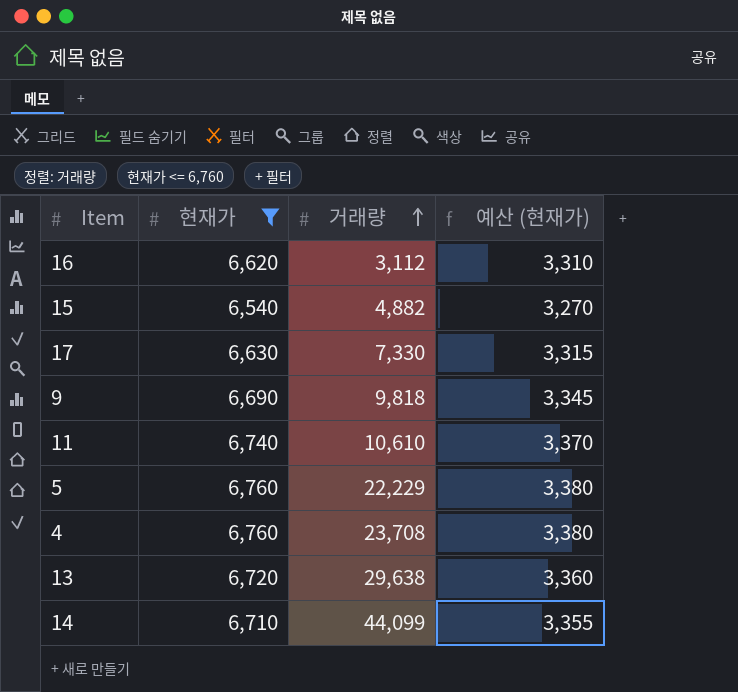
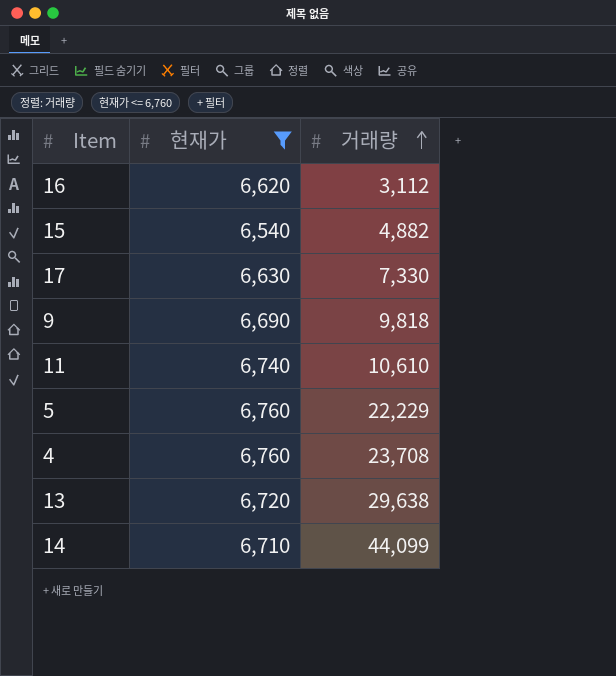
column 예산 (현재가) | formula: [현재가] * 0.5 -> none

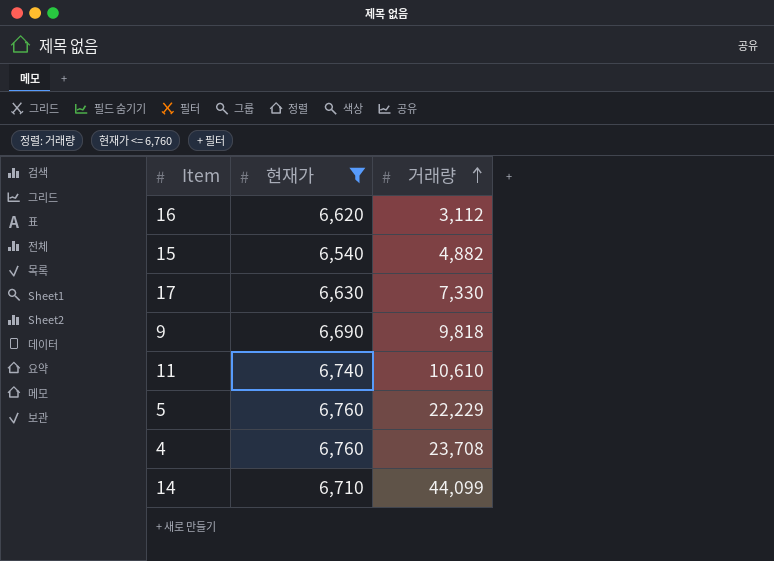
row 13: 6,720 | 29,638 -> none

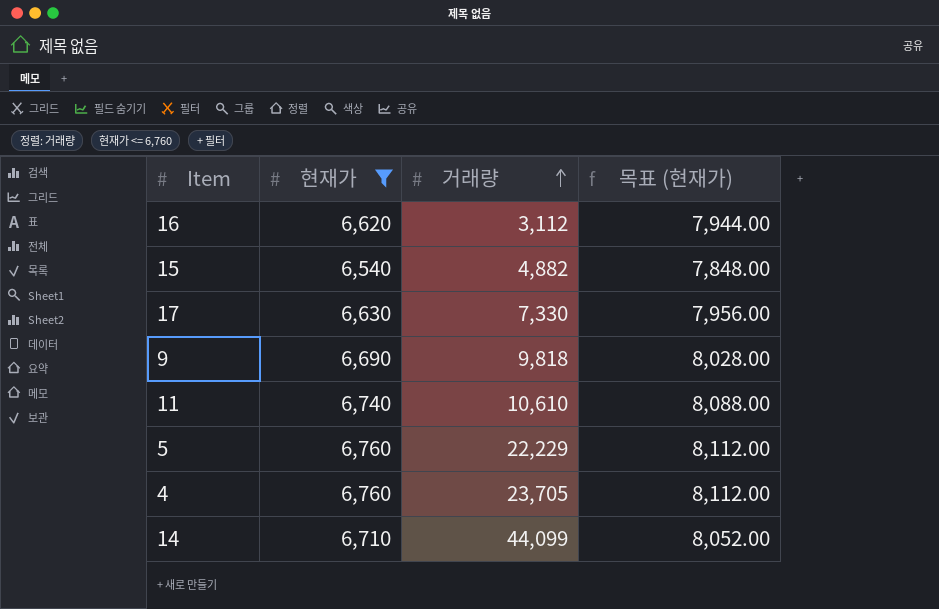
column 목표 (현재가) | formula: none -> [현재가] * 1.2
4 | 거래량: 23,708 -> 23,705

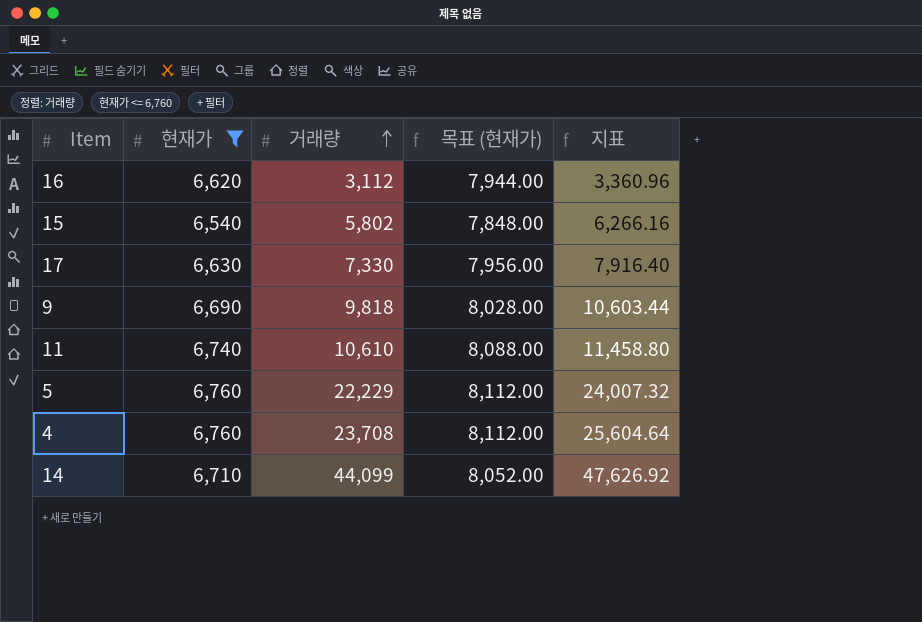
column 지표 | formula: none -> [거래량] * 1.08
15 | 거래량: 4,882 -> 5,802
4 | 거래량: 23,705 -> 23,708

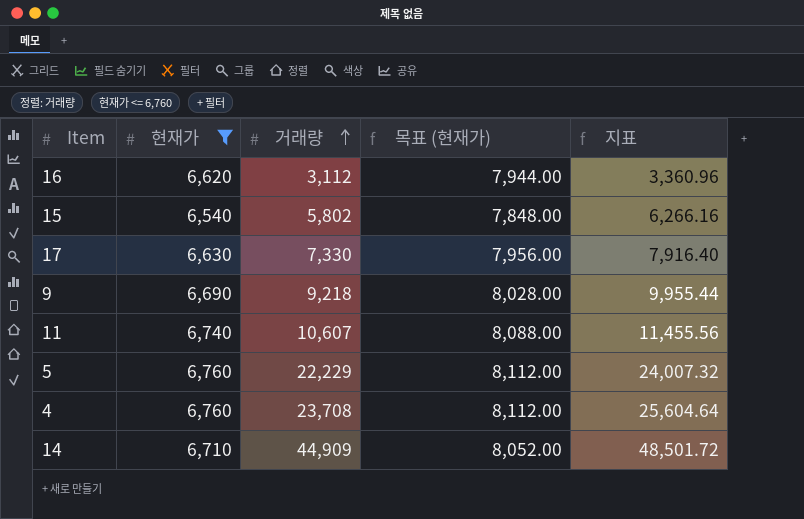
9 | 거래량: 9,818 -> 9,218
9 | 지표: 10,603.44 -> 9,955.44
11 | 거래량: 10,610 -> 10,607
11 | 지표: 11,458.80 -> 11,455.56
14 | 거래량: 44,099 -> 44,909
14 | 지표: 47,626.92 -> 48,501.72

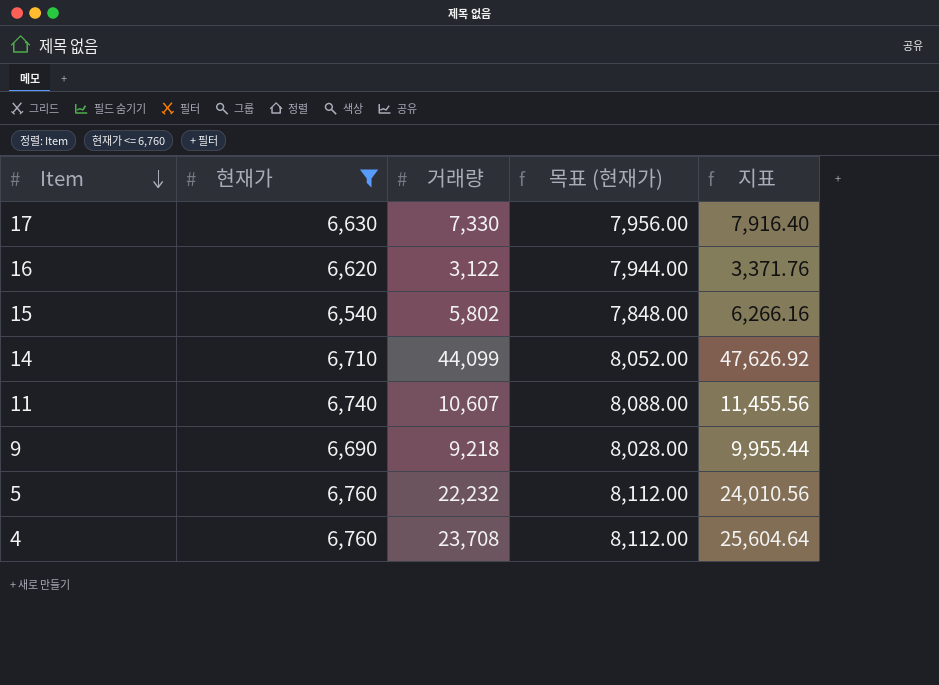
row order: 거래량 ascending -> Item descending
16 | 거래량: 3,112 -> 3,122
16 | 지표: 3,360.96 -> 3,371.76
14 | 거래량: 44,909 -> 44,099
14 | 지표: 48,501.72 -> 47,626.92
5 | 거래량: 22,229 -> 22,232
5 | 지표: 24,007.32 -> 24,010.56

